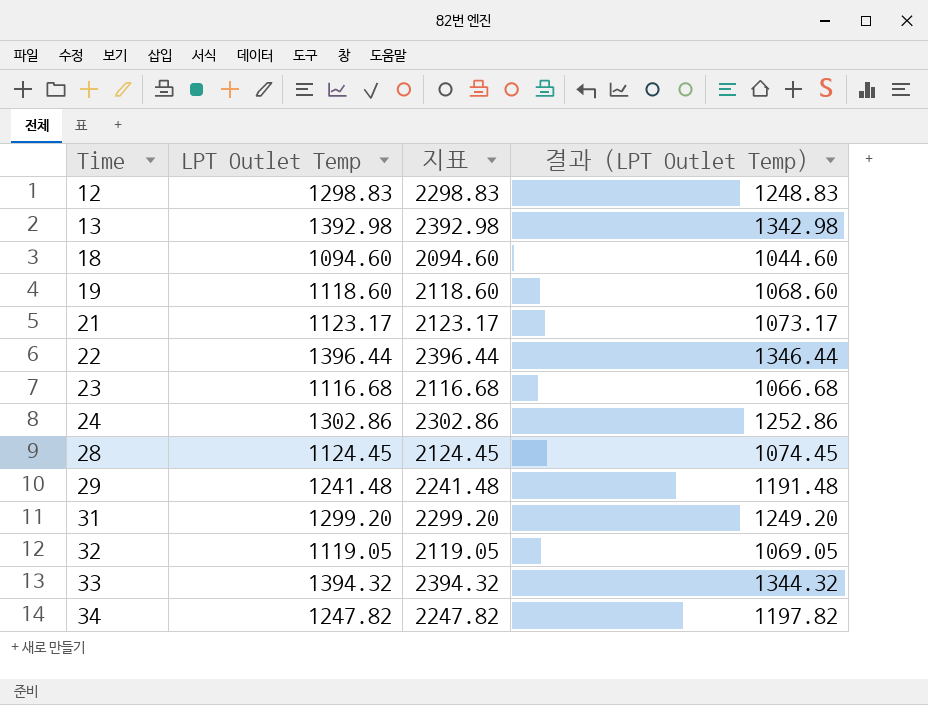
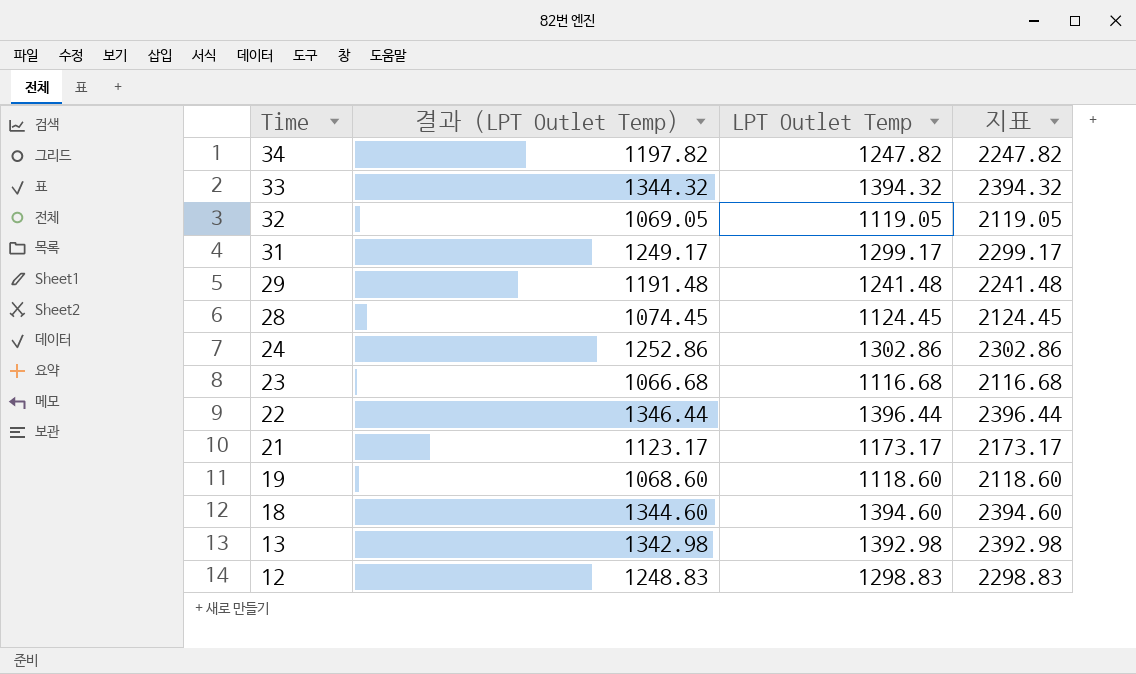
row order: Time ascending -> Time descending
column 결과 (LPT Outlet Temp) | position: 4 -> 2
31 | 결과 (LPT Outlet Temp): 1249.20 -> 1249.17
31 | LPT Outlet Temp: 1299.20 -> 1299.17
31 | 지표: 2299.20 -> 2299.17
21 | 결과 (LPT Outlet Temp): 1073.17 -> 1123.17
21 | LPT Outlet Temp: 1123.17 -> 1173.17
21 | 지표: 2123.17 -> 2173.17
18 | 결과 (LPT Outlet Temp): 1044.60 -> 1344.60
18 | LPT Outlet Temp: 1094.60 -> 1394.60
18 | 지표: 2094.60 -> 2394.60

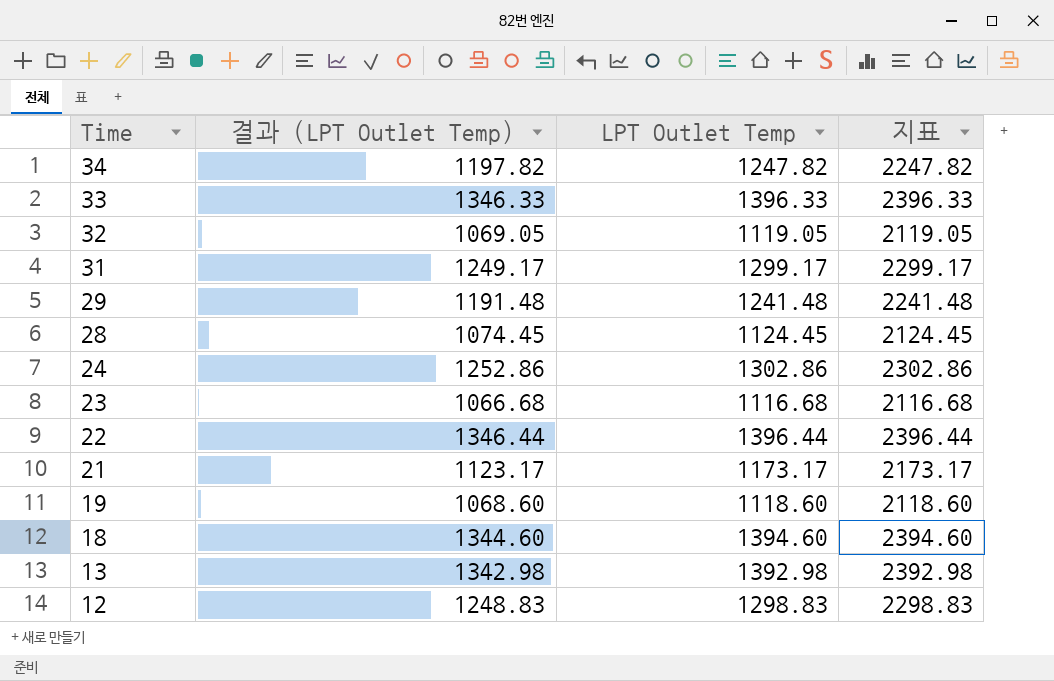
33 | 결과 (LPT Outlet Temp): 1344.32 -> 1346.33
33 | LPT Outlet Temp: 1394.32 -> 1396.33
33 | 지표: 2394.32 -> 2396.33

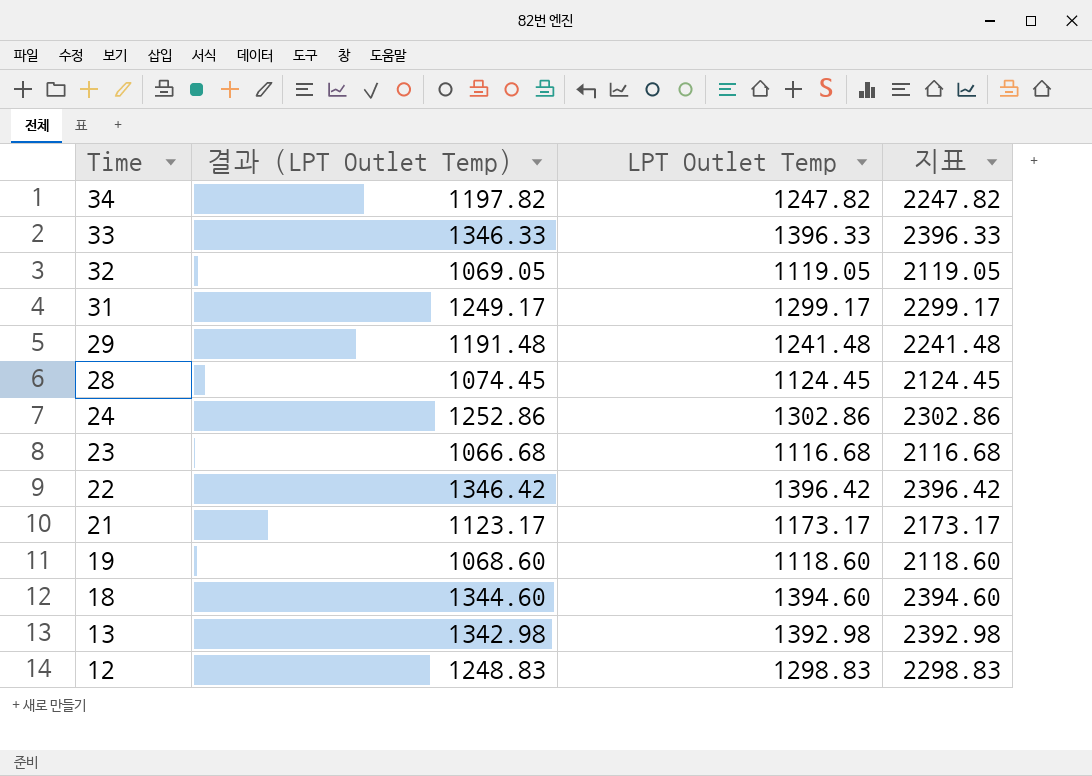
22 | 결과 (LPT Outlet Temp): 1346.44 -> 1346.42
22 | LPT Outlet Temp: 1396.44 -> 1396.42
22 | 지표: 2396.44 -> 2396.42

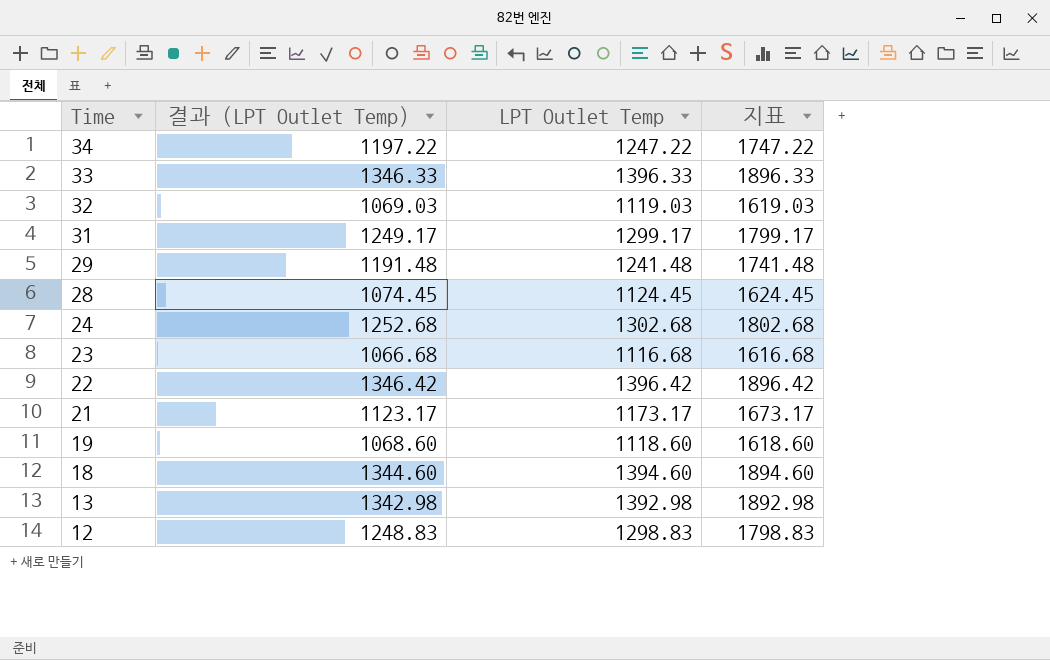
column 지표 | formula: [LPT Outlet Temp] + 1000 -> [LPT Outlet Temp] + 500
34 | 결과 (LPT Outlet Temp): 1197.82 -> 1197.22
34 | LPT Outlet Temp: 1247.82 -> 1247.22
32 | 결과 (LPT Outlet Temp): 1069.05 -> 1069.03
32 | LPT Outlet Temp: 1119.05 -> 1119.03
24 | 결과 (LPT Outlet Temp): 1252.86 -> 1252.68
24 | LPT Outlet Temp: 1302.86 -> 1302.68

